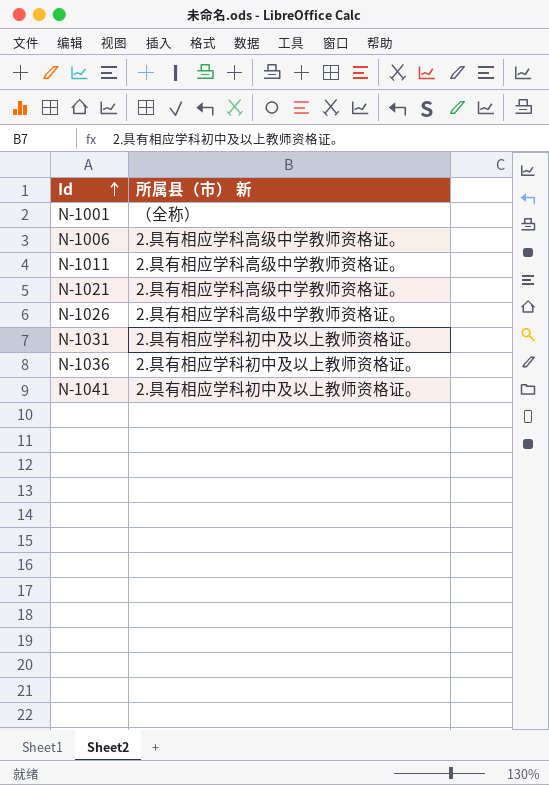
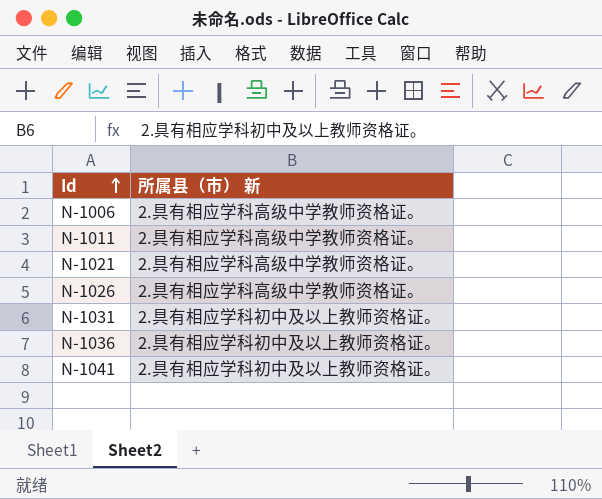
row N-1001: （全称） -> none

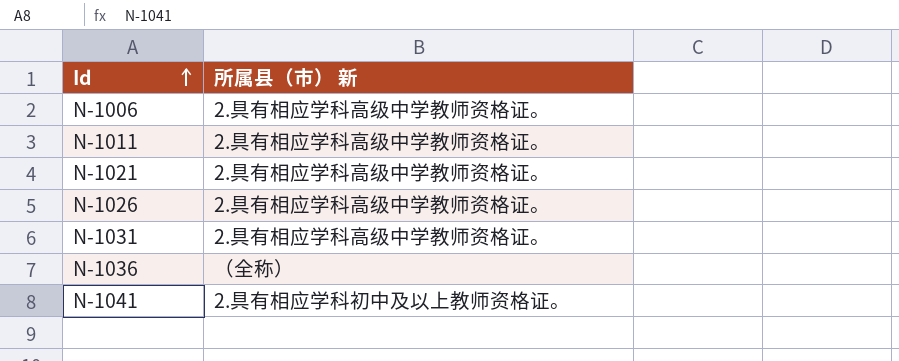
N-1031 | 所属县（市） 新: 2.具有相应学科初中及以上教师资格证。 -> 2.具有相应学科高级中学教师资格证。
N-1036 | 所属县（市） 新: 2.具有相应学科初中及以上教师资格证。 -> （全称）

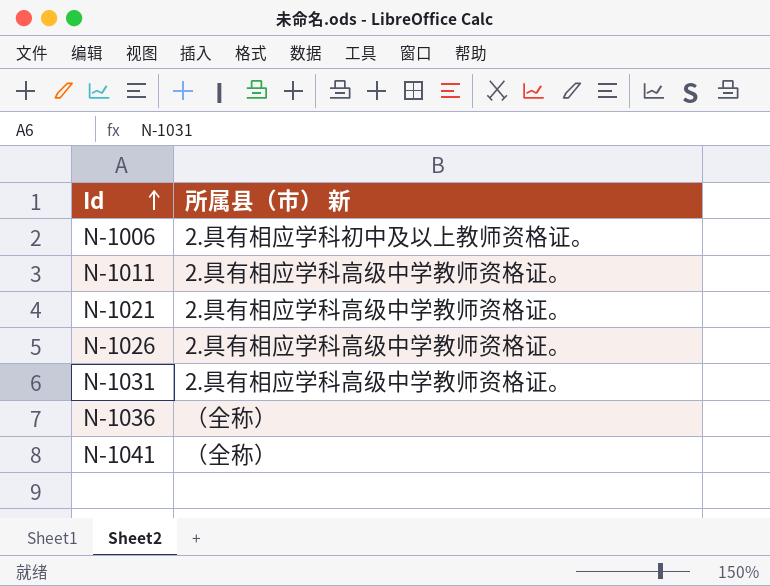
N-1006 | 所属县（市） 新: 2.具有相应学科高级中学教师资格证。 -> 2.具有相应学科初中及以上教师资格证。
N-1041 | 所属县（市） 新: 2.具有相应学科初中及以上教师资格证。 -> （全称）

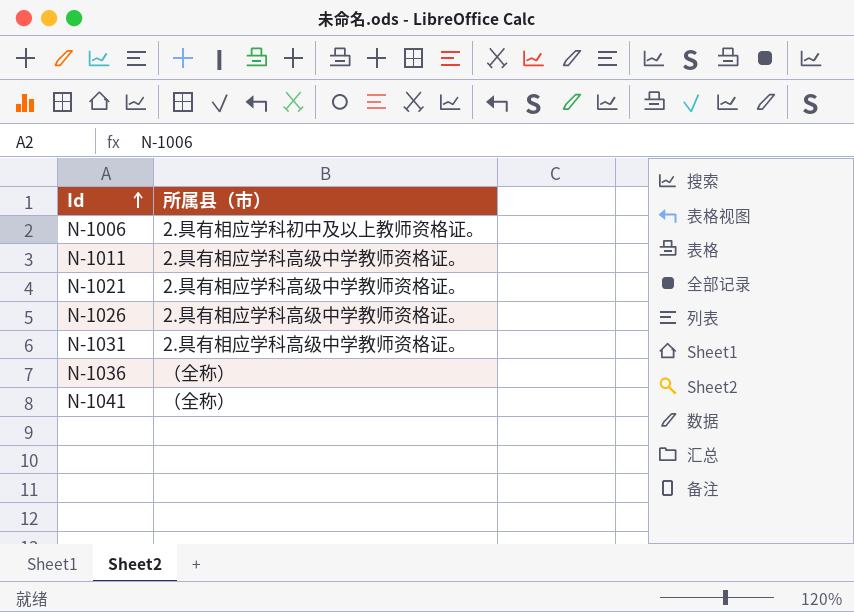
column name: 所属县（市） 新 -> 所属县（市）

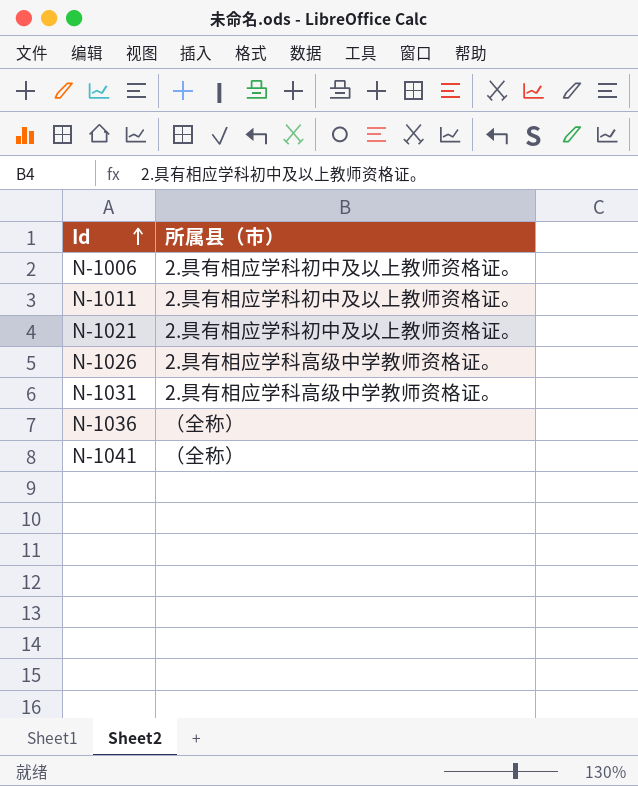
N-1011 | 所属县（市）: 2.具有相应学科高级中学教师资格证。 -> 2.具有相应学科初中及以上教师资格证。
N-1021 | 所属县（市）: 2.具有相应学科高级中学教师资格证。 -> 2.具有相应学科初中及以上教师资格证。

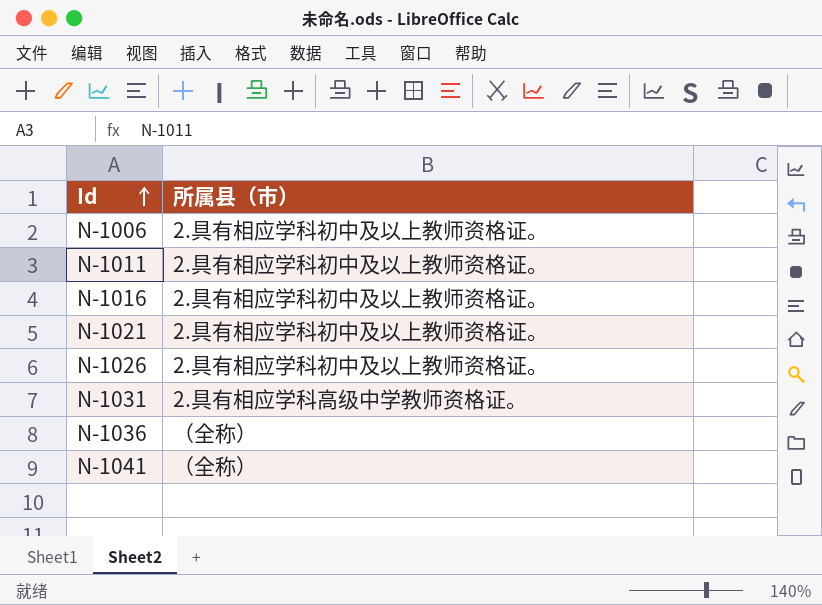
row N-1016: none -> 2.具有相应学科初中及以上教师资格证。
N-1026 | 所属县（市）: 2.具有相应学科高级中学教师资格证。 -> 2.具有相应学科初中及以上教师资格证。

